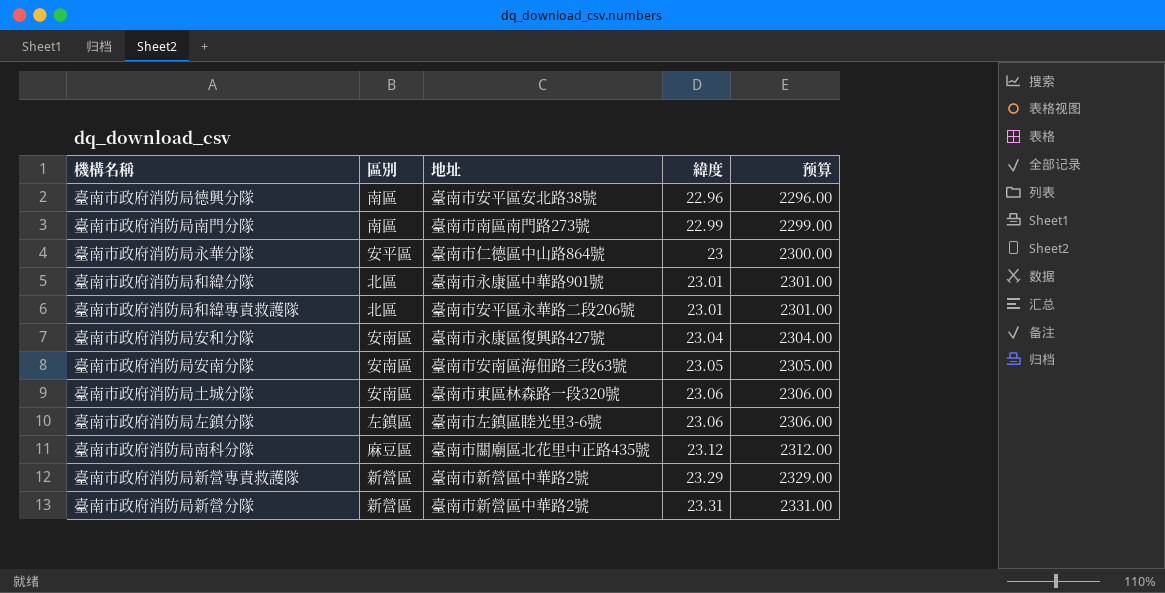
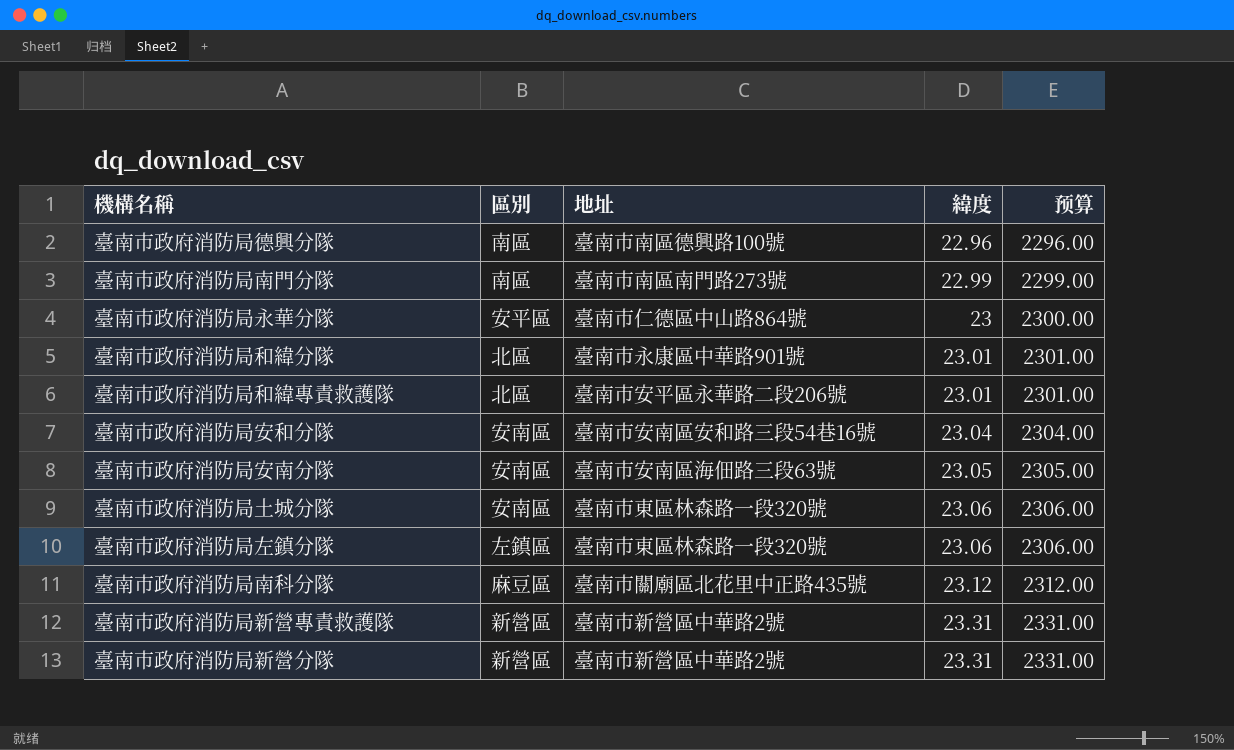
臺南市政府消防局德興分隊 | 地址: 臺南市安平區安北路38號 -> 臺南市南區德興路100號
臺南市政府消防局安和分隊 | 地址: 臺南市永康區復興路427號 -> 臺南市安南區安和路三段54巷16號
臺南市政府消防局左鎮分隊 | 地址: 臺南市左鎮區睦光里3-6號 -> 臺南市東區林森路一段320號
臺南市政府消防局新營專責救護隊 | 緯度: 23.29 -> 23.31
臺南市政府消防局新營專責救護隊 | 预算: 2329.00 -> 2331.00

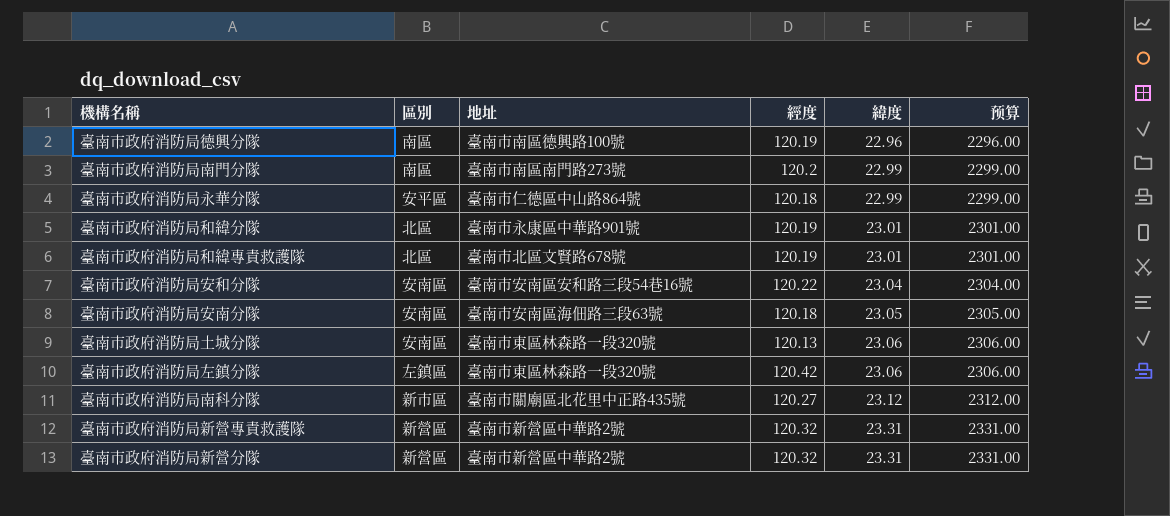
column 經度 | position: none -> 4
臺南市政府消防局永華分隊 | 緯度: 23 -> 22.99
臺南市政府消防局永華分隊 | 预算: 2300.00 -> 2299.00
臺南市政府消防局和緯專責救護隊 | 地址: 臺南市安平區永華路二段206號 -> 臺南市北區文賢路678號
臺南市政府消防局南科分隊 | 區別: 麻豆區 -> 新市區

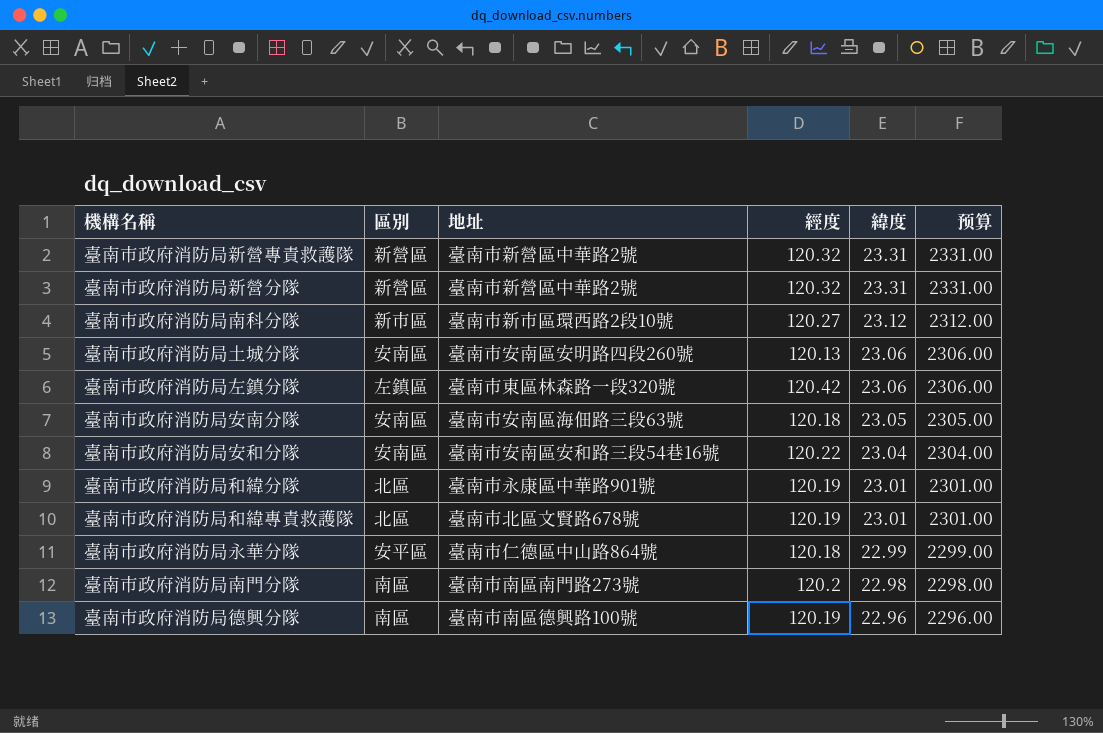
row order: 緯度 ascending -> 緯度 descending
臺南市政府消防局南科分隊 | 地址: 臺南市關廟區北花里中正路435號 -> 臺南市新市區環西路2段10號
臺南市政府消防局土城分隊 | 地址: 臺南市東區林森路一段320號 -> 臺南市安南區安明路四段260號
臺南市政府消防局南門分隊 | 緯度: 22.99 -> 22.98
臺南市政府消防局南門分隊 | 预算: 2299.00 -> 2298.00

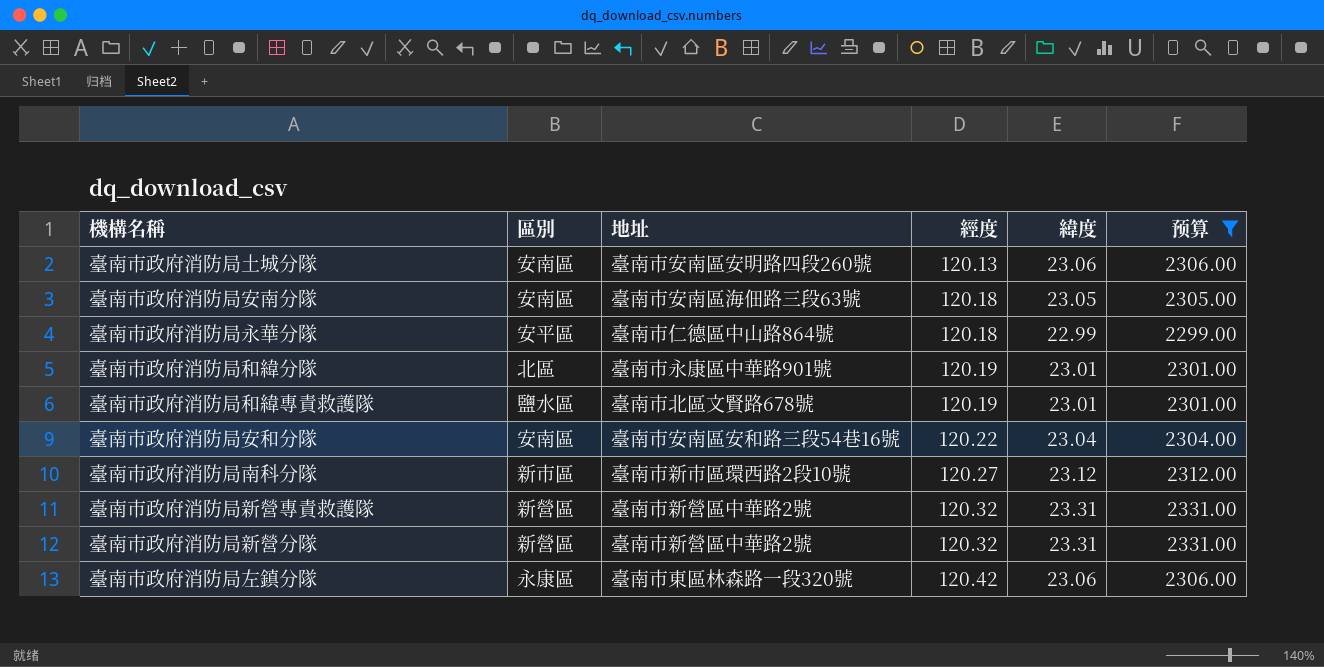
filter: none -> 预算 >= 2299.00
row order: 緯度 descending -> 經度 ascending
臺南市政府消防局和緯專責救護隊 | 區別: 北區 -> 鹽水區
臺南市政府消防局左鎮分隊 | 區別: 左鎮區 -> 永康區

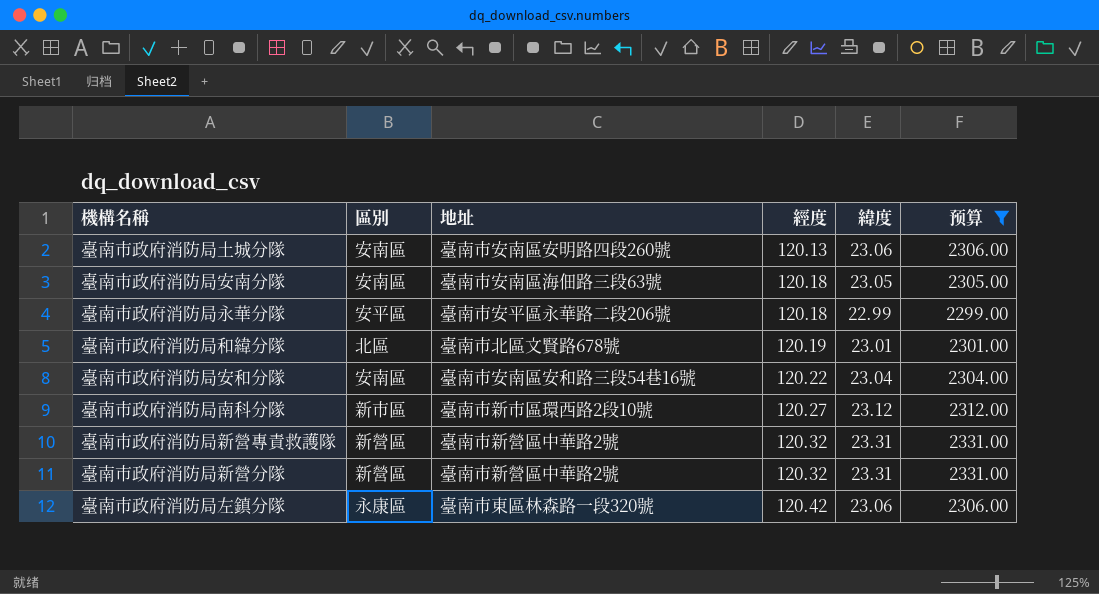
row 臺南市政府消防局和緯專責救護隊: 鹽水區 | 臺南市北區文賢路678號 | 120.19 | 23.01 | 2301.00 -> none
臺南市政府消防局永華分隊 | 地址: 臺南市仁德區中山路864號 -> 臺南市安平區永華路二段206號
臺南市政府消防局和緯分隊 | 地址: 臺南市永康區中華路901號 -> 臺南市北區文賢路678號

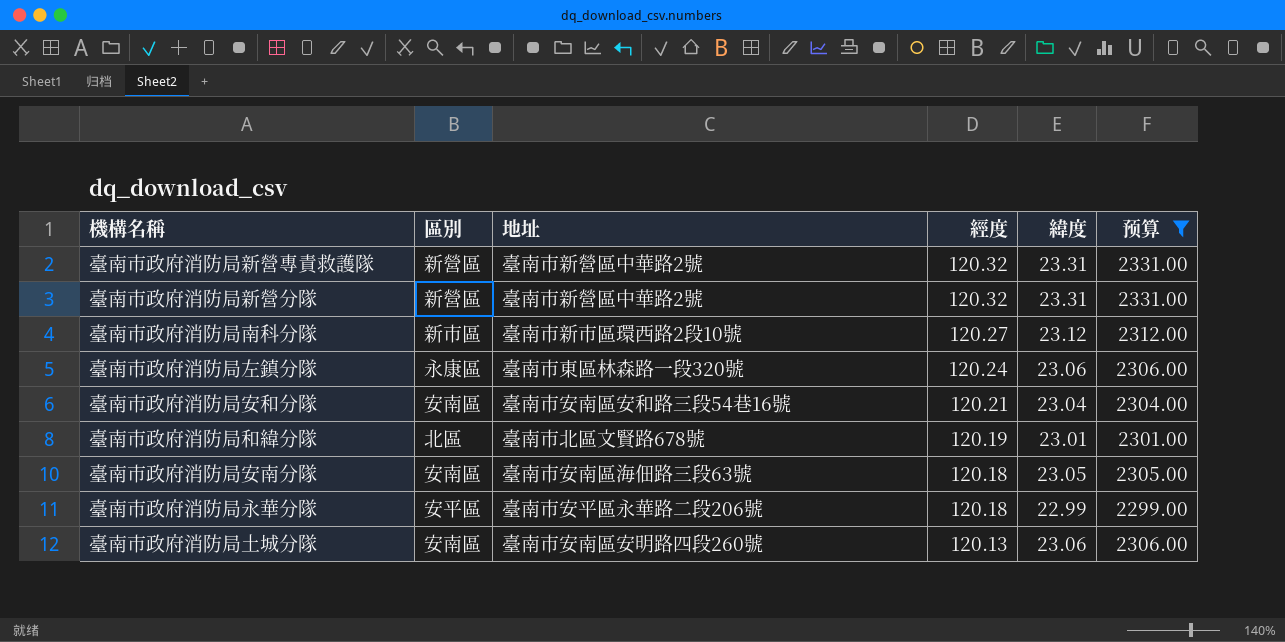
row order: 經度 ascending -> 經度 descending
臺南市政府消防局左鎮分隊 | 經度: 120.42 -> 120.24
臺南市政府消防局安和分隊 | 經度: 120.22 -> 120.21

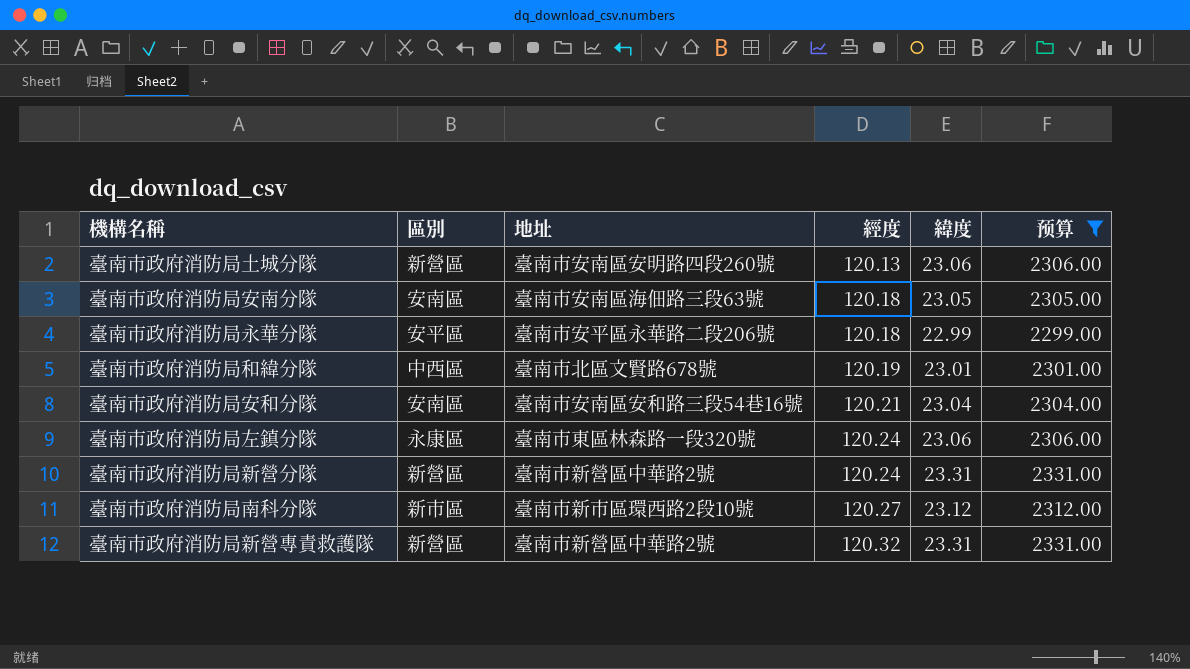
row order: 經度 descending -> 經度 ascending
臺南市政府消防局土城分隊 | 區別: 安南區 -> 新營區
臺南市政府消防局和緯分隊 | 區別: 北區 -> 中西區
臺南市政府消防局新營分隊 | 經度: 120.32 -> 120.24

